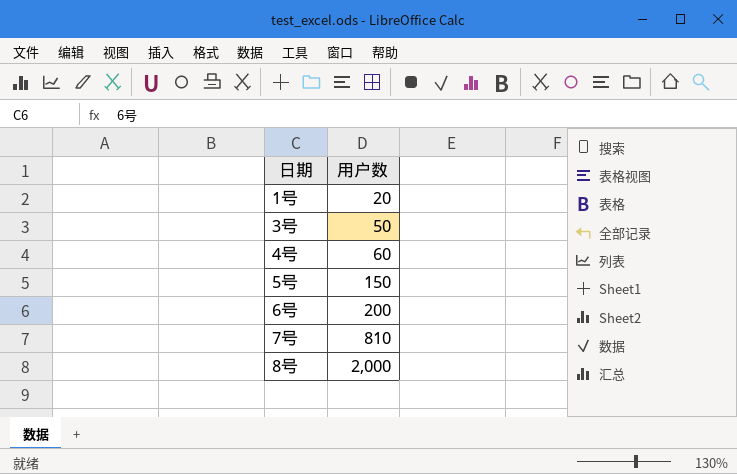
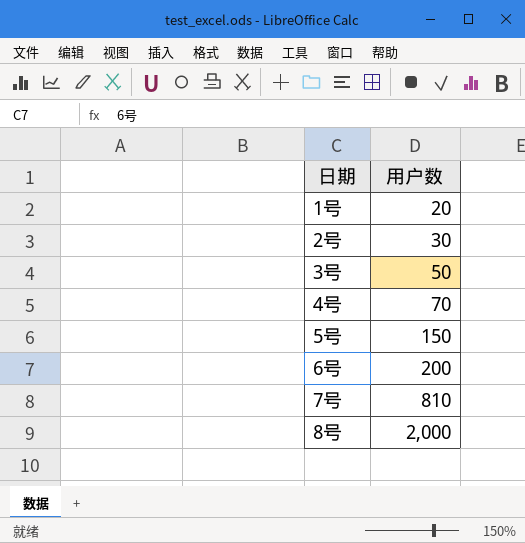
row 2号: none -> 30
4号 | 用户数: 60 -> 70

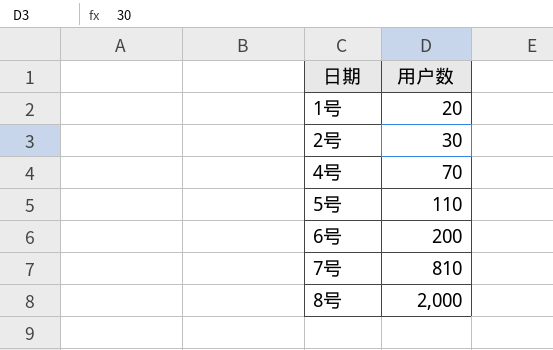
row 3号: 50 -> none
5号 | 用户数: 150 -> 110

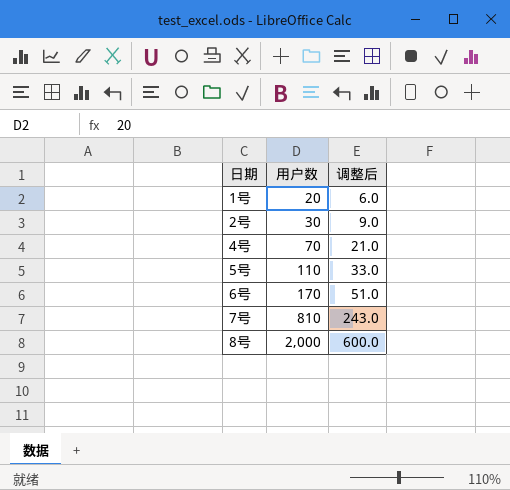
column 调整后 | formula: none -> [用户数] * 0.3
6号 | 用户数: 200 -> 170

